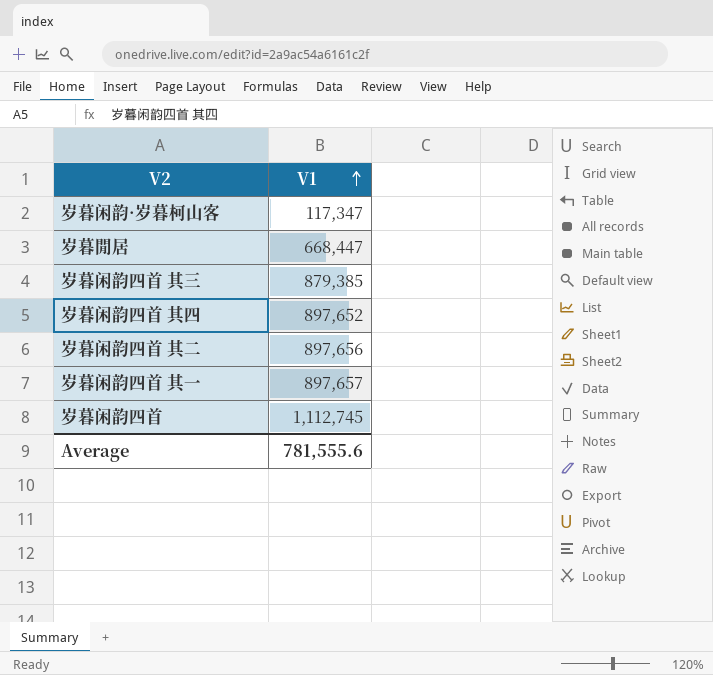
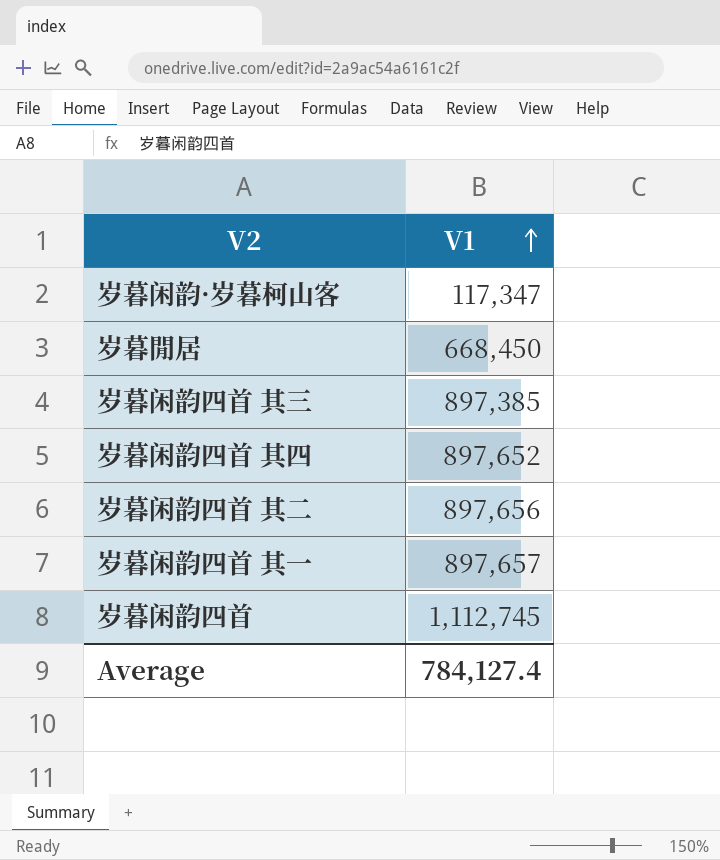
岁暮閒居 | V1: 668,447 -> 668,450
岁暮闲韵四首 其三 | V1: 879,385 -> 897,385
Average | V1: 781,555.6 -> 784,127.4

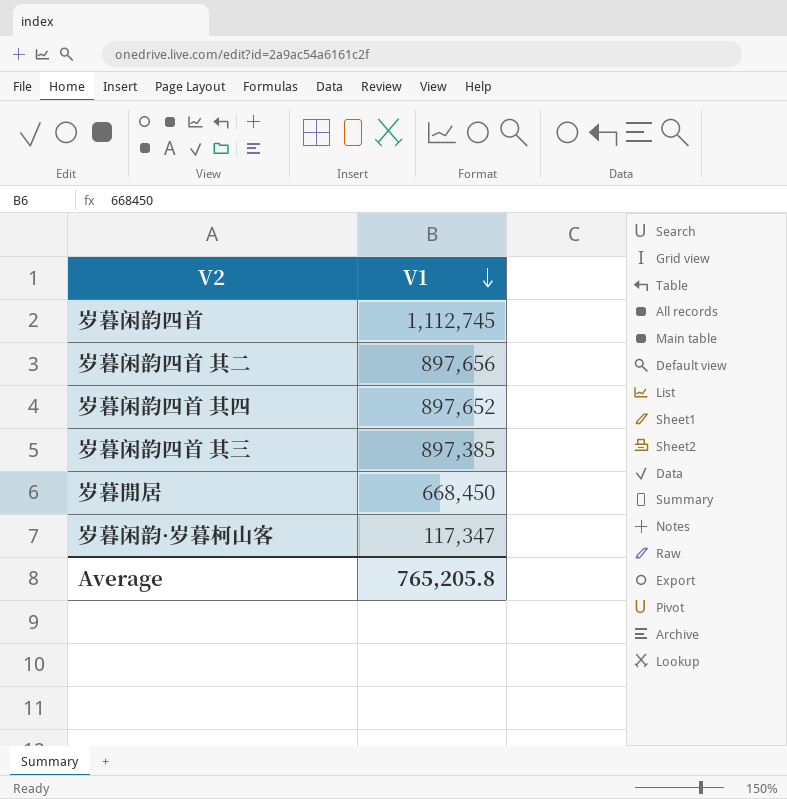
row order: V1 ascending -> V1 descending
row 岁暮闲韵四首 其一: 897,657 -> none
Average | V1: 784,127.4 -> 765,205.8

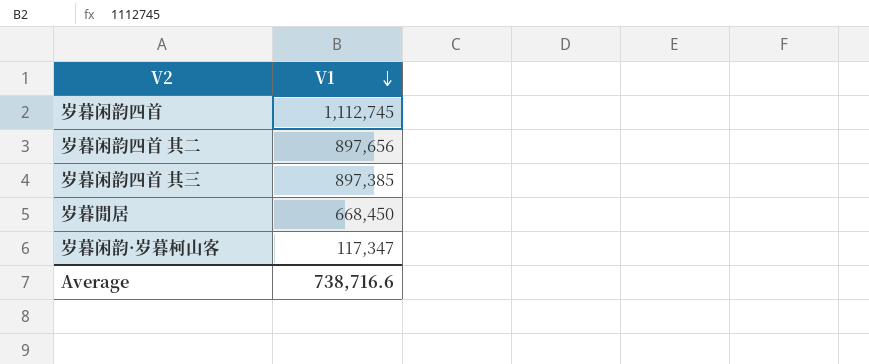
row 岁暮闲韵四首 其四: 897,652 -> none
Average | V1: 765,205.8 -> 738,716.6

